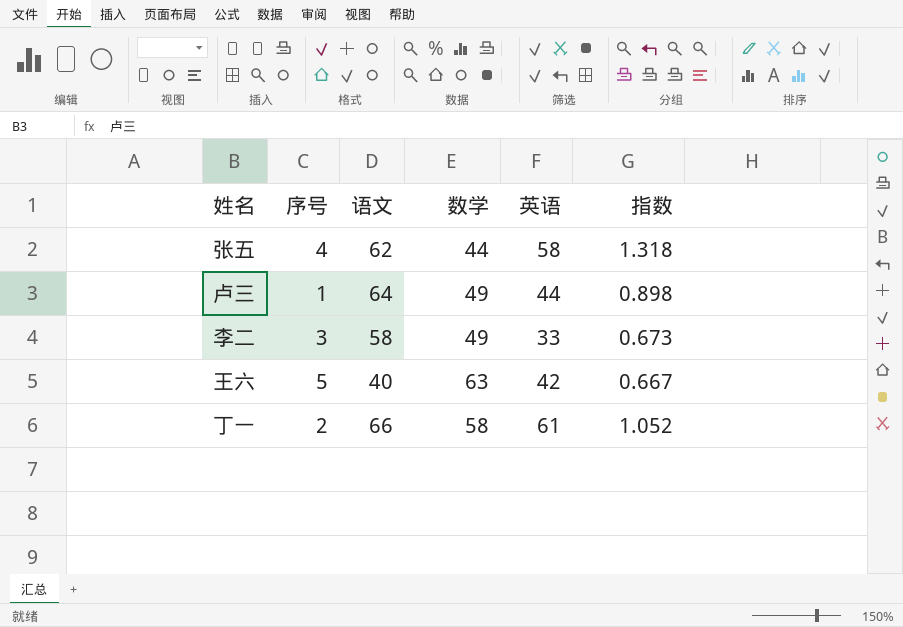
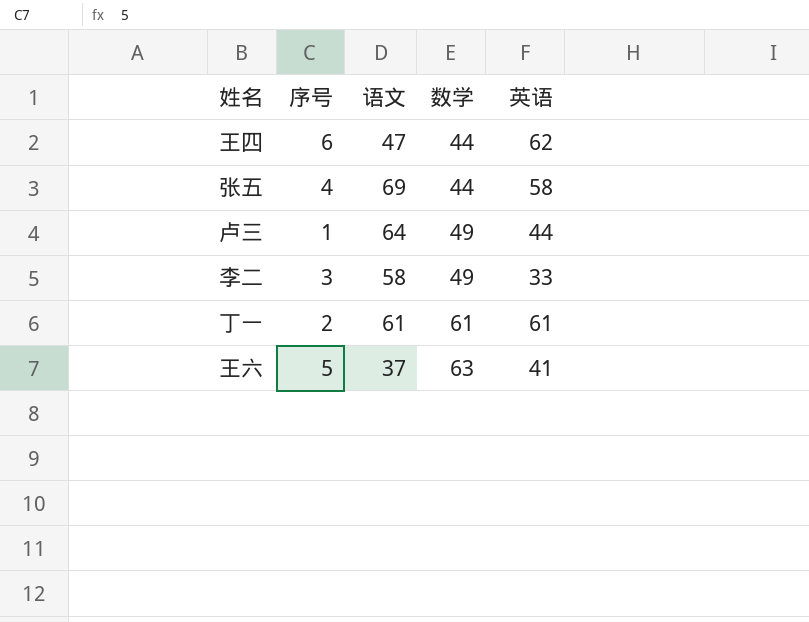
row order: none -> 数学 ascending
column 指数 | formula: [英语] / [数学] -> none
row 王四: none -> 6 | 47 | 44 | 62
张五 | 语文: 62 -> 69
丁一 | 语文: 66 -> 61
丁一 | 数学: 58 -> 61
王六 | 语文: 40 -> 37
王六 | 英语: 42 -> 41

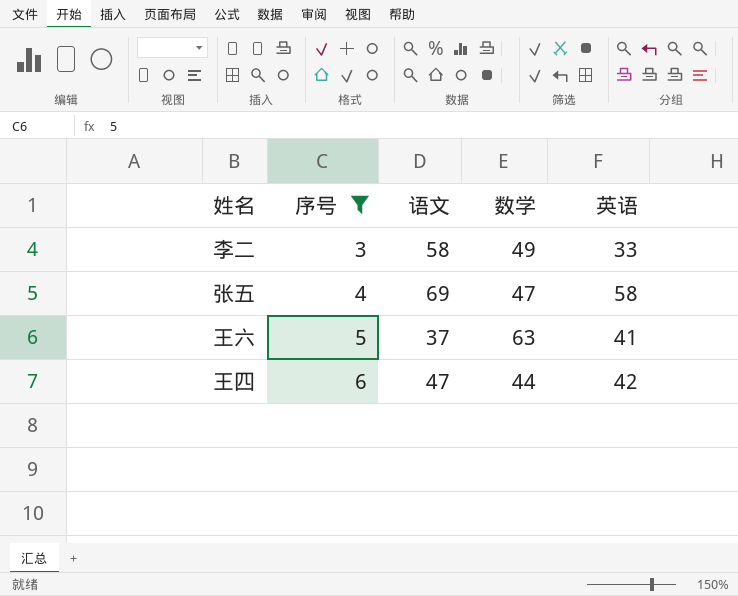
filter: none -> 序号 >= 3
row order: 数学 ascending -> 序号 ascending
张五 | 数学: 44 -> 47
王四 | 英语: 62 -> 42

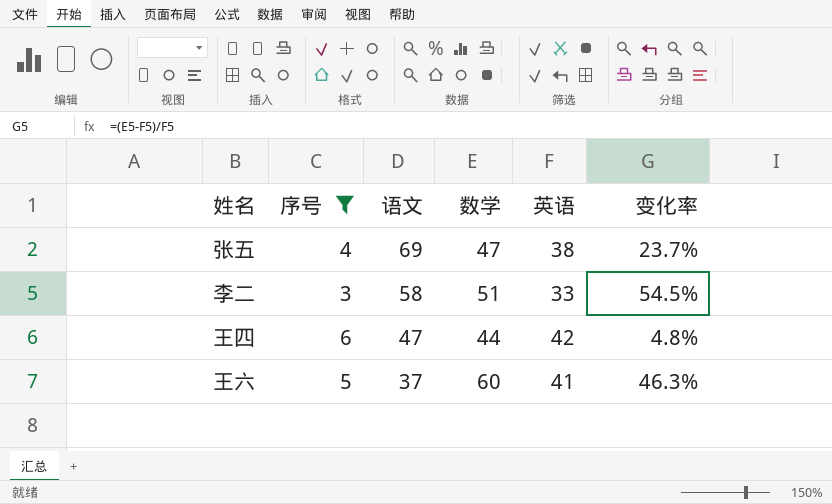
row order: 序号 ascending -> 语文 descending
column 变化率 | formula: none -> ([数学] - [英语]) / [英语]
张五 | 英语: 58 -> 38
李二 | 数学: 49 -> 51
王六 | 数学: 63 -> 60

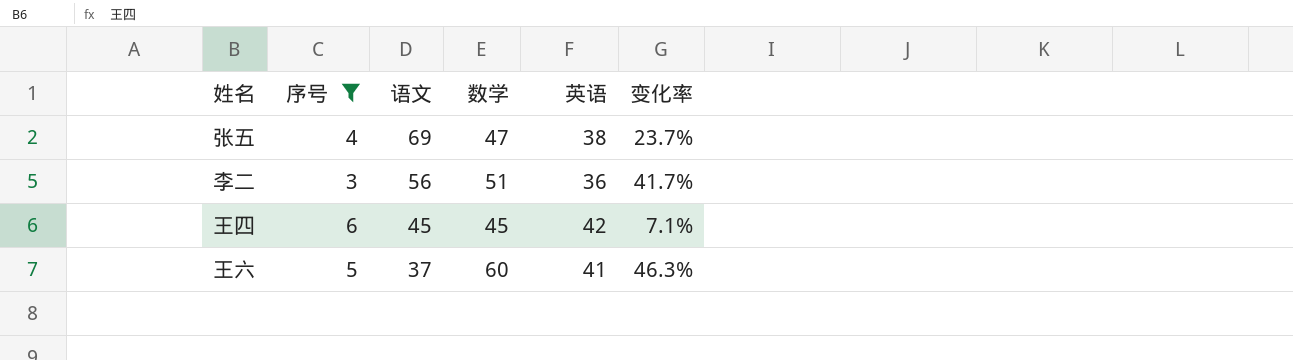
李二 | 语文: 58 -> 56
李二 | 英语: 33 -> 36
李二 | 变化率: 54.5% -> 41.7%
王四 | 语文: 47 -> 45
王四 | 数学: 44 -> 45
王四 | 变化率: 4.8% -> 7.1%

